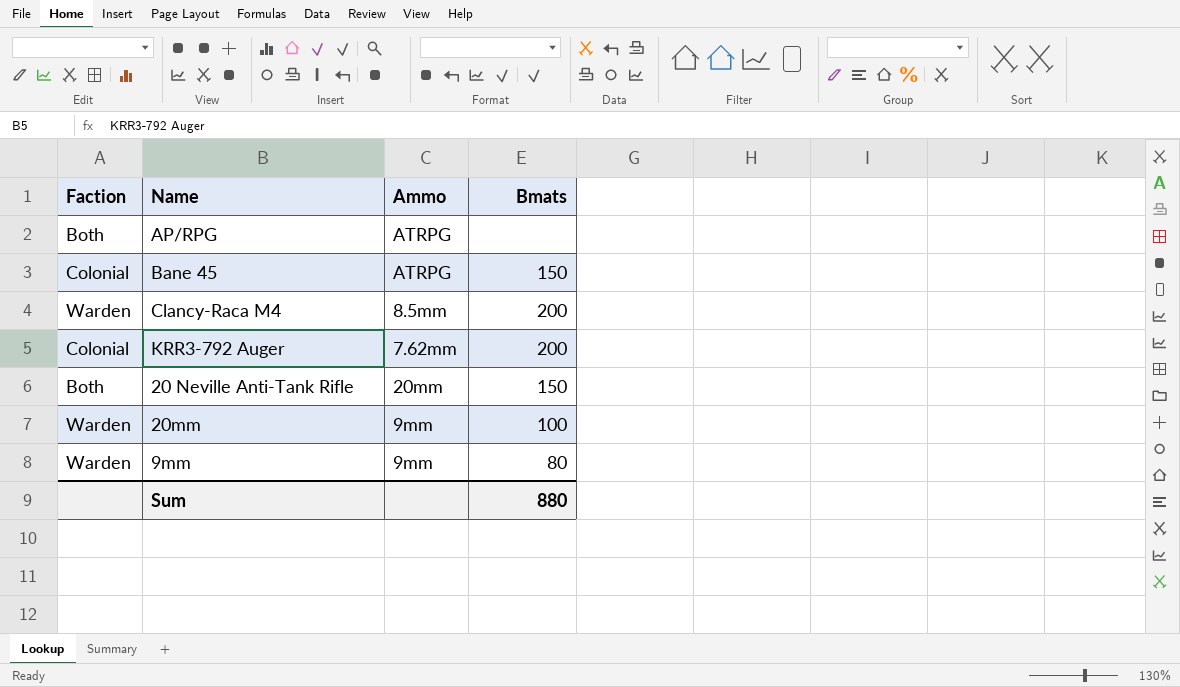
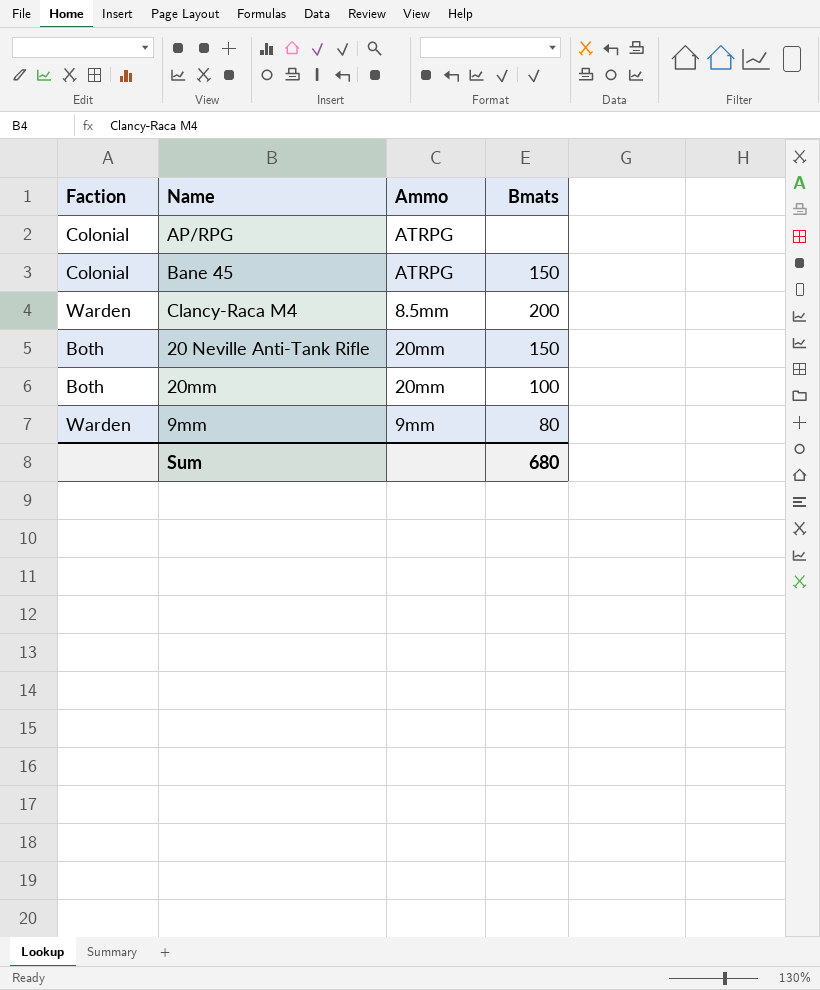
row KRR3-792 Auger: Colonial | 7.62mm | 200 -> none
AP/RPG | Faction: Both -> Colonial
20mm | Faction: Warden -> Both
20mm | Ammo: 9mm -> 20mm
Sum | Bmats: 880 -> 680

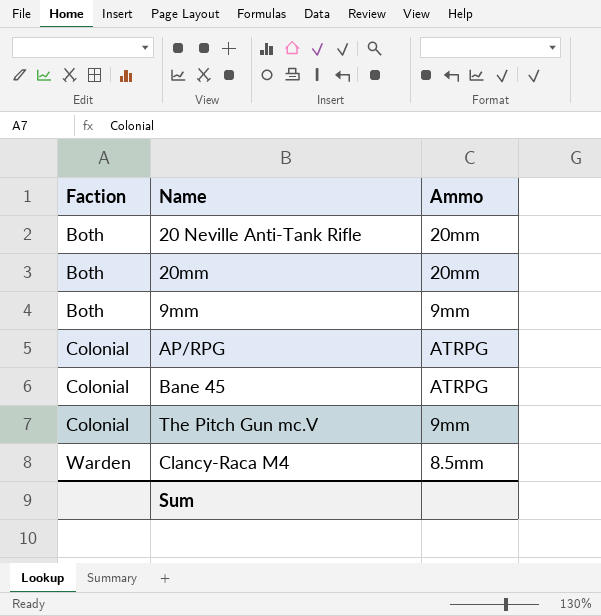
row order: none -> Faction ascending
column Bmats | position: 4 -> none
9mm | Faction: Warden -> Both
row The Pitch Gun mc.V: none -> Colonial | 9mm

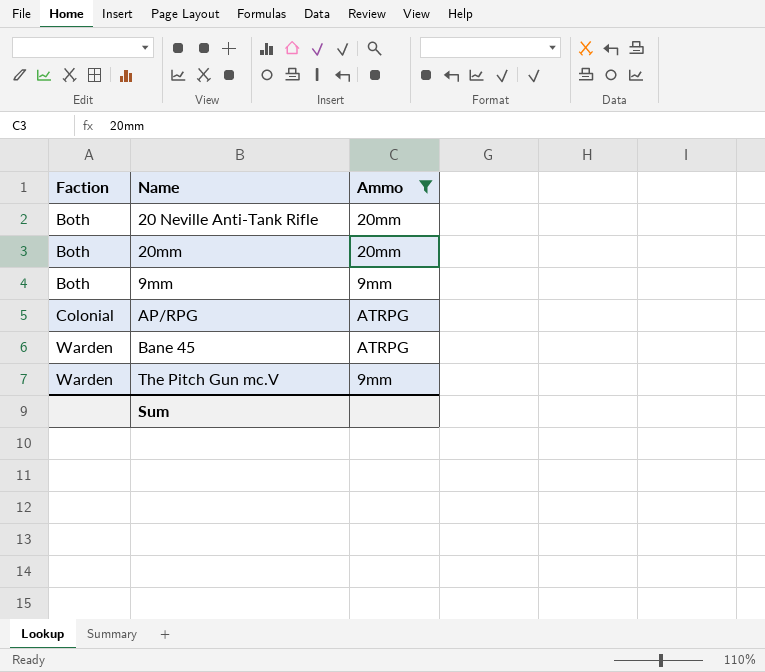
filter: none -> Ammo != 8.5mm
Bane 45 | Faction: Colonial -> Warden
The Pitch Gun mc.V | Faction: Colonial -> Warden

